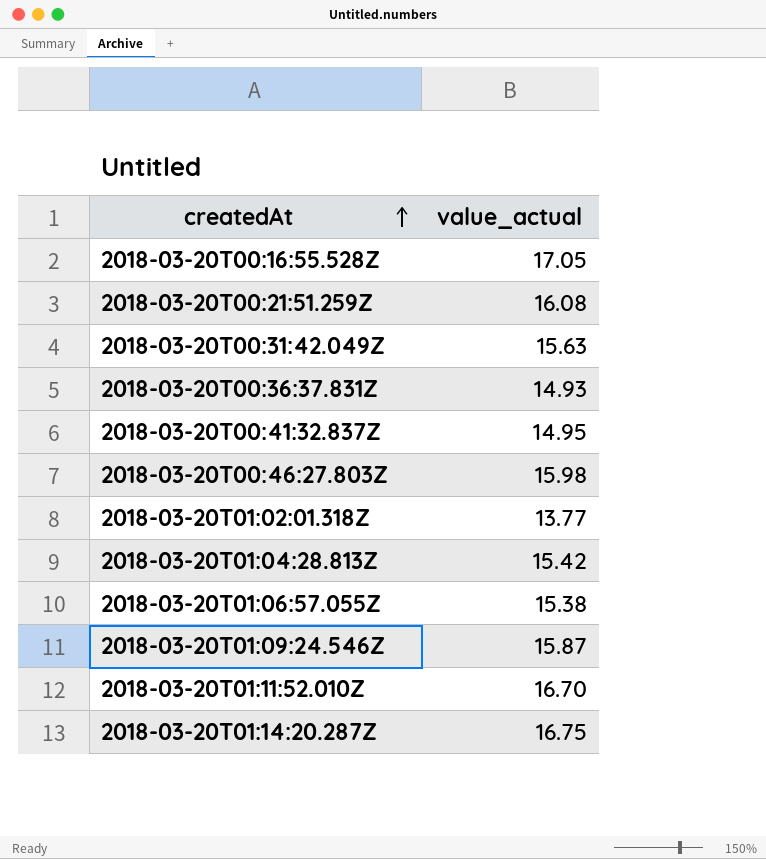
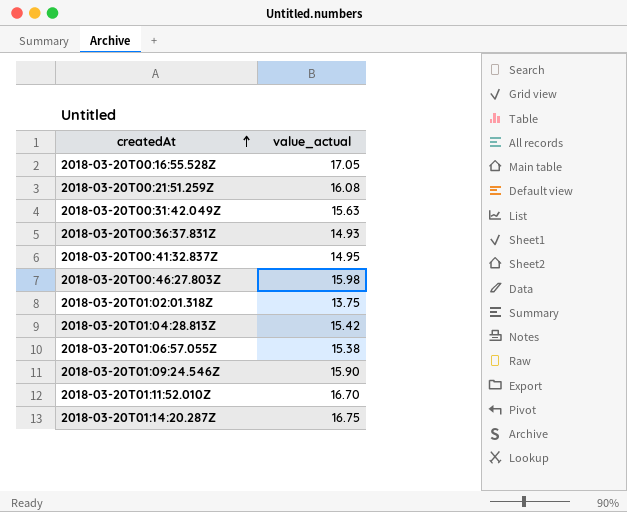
2018-03-20T01:02:01.318Z | value_actual: 13.77 -> 13.75
2018-03-20T01:09:24.546Z | value_actual: 15.87 -> 15.90

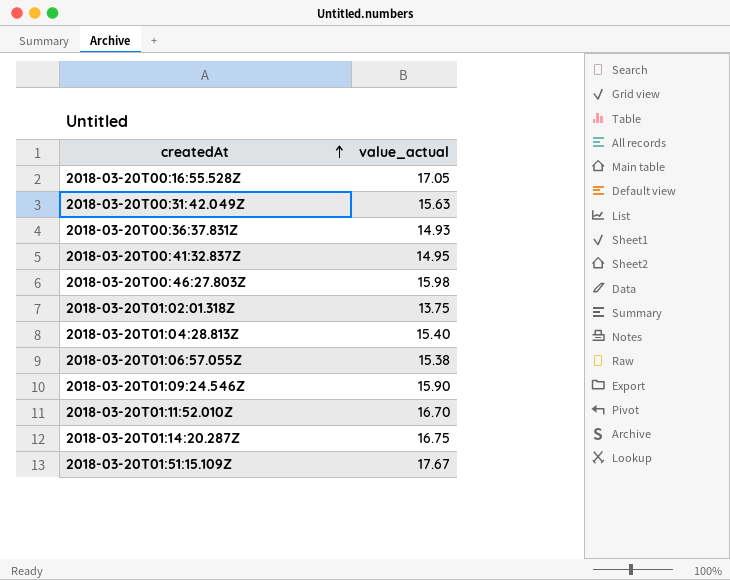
row 2018-03-20T00:21:51.259Z: 16.08 -> none
2018-03-20T01:04:28.813Z | value_actual: 15.42 -> 15.40
row 2018-03-20T01:51:15.109Z: none -> 17.67

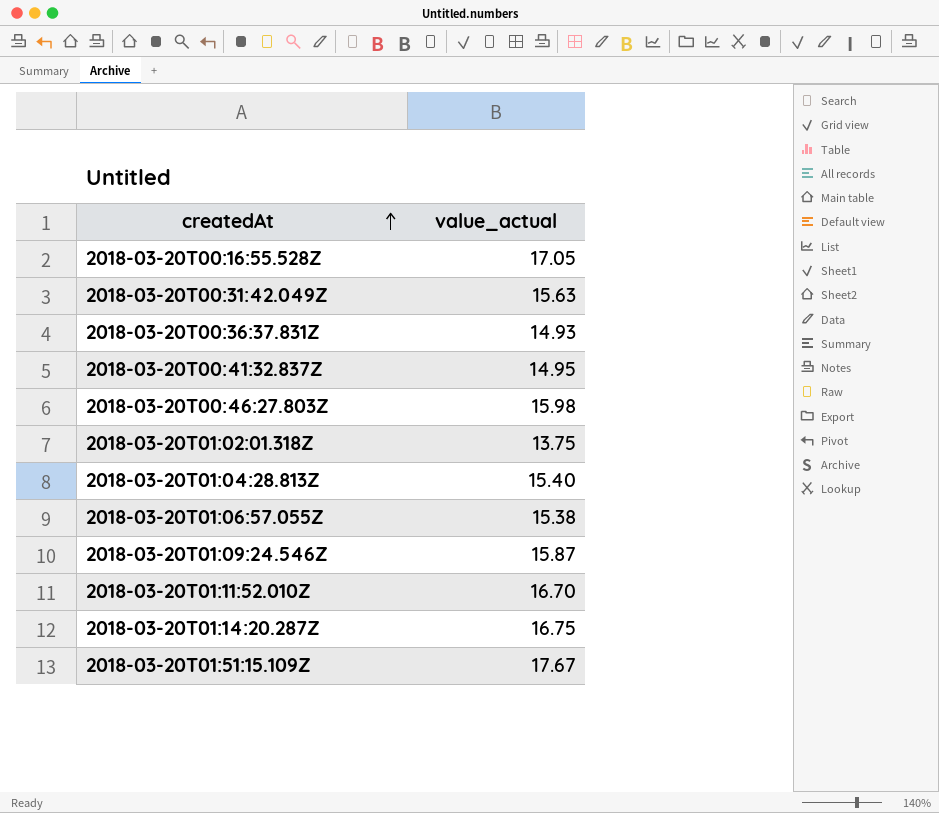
2018-03-20T01:09:24.546Z | value_actual: 15.90 -> 15.87

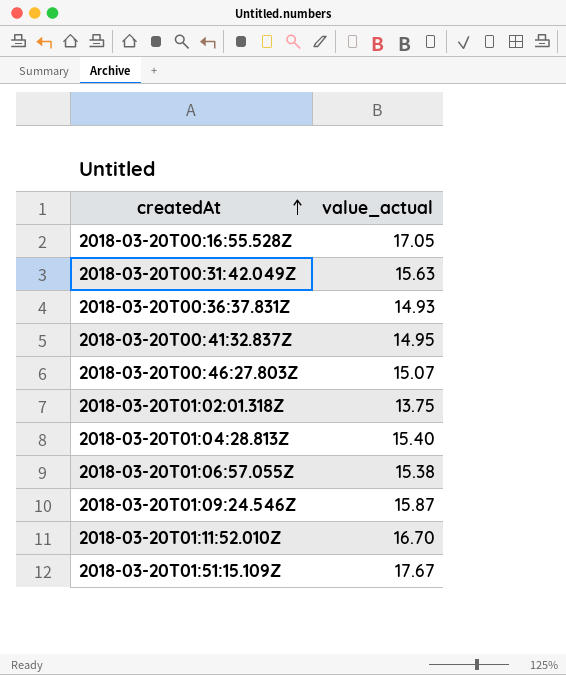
row 2018-03-20T01:14:20.287Z: 16.75 -> none
2018-03-20T00:46:27.803Z | value_actual: 15.98 -> 15.07

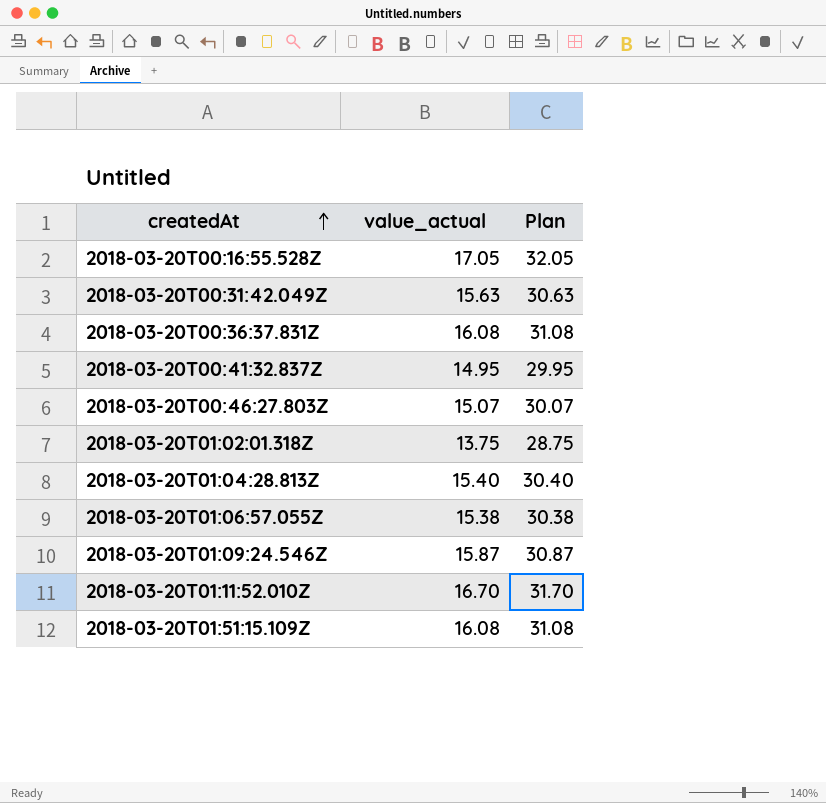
column Plan | formula: none -> [value_actual] + 15
2018-03-20T00:36:37.831Z | value_actual: 14.93 -> 16.08
2018-03-20T01:51:15.109Z | value_actual: 17.67 -> 16.08

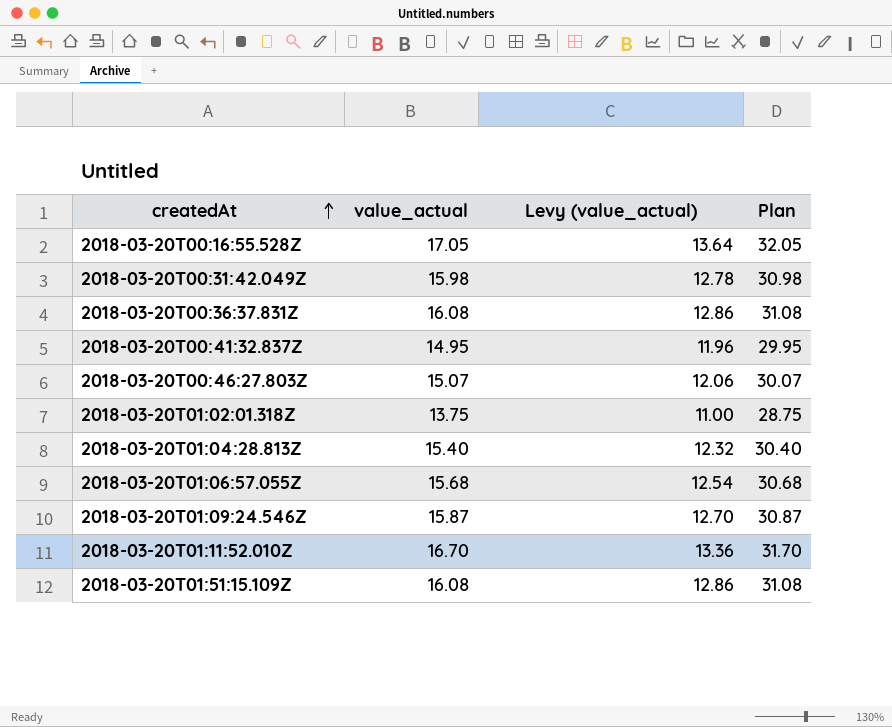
column Levy (value_actual) | formula: none -> [value_actual] * 0.8
2018-03-20T00:31:42.049Z | value_actual: 15.63 -> 15.98
2018-03-20T00:31:42.049Z | Plan: 30.63 -> 30.98
2018-03-20T01:06:57.055Z | value_actual: 15.38 -> 15.68
2018-03-20T01:06:57.055Z | Plan: 30.38 -> 30.68

